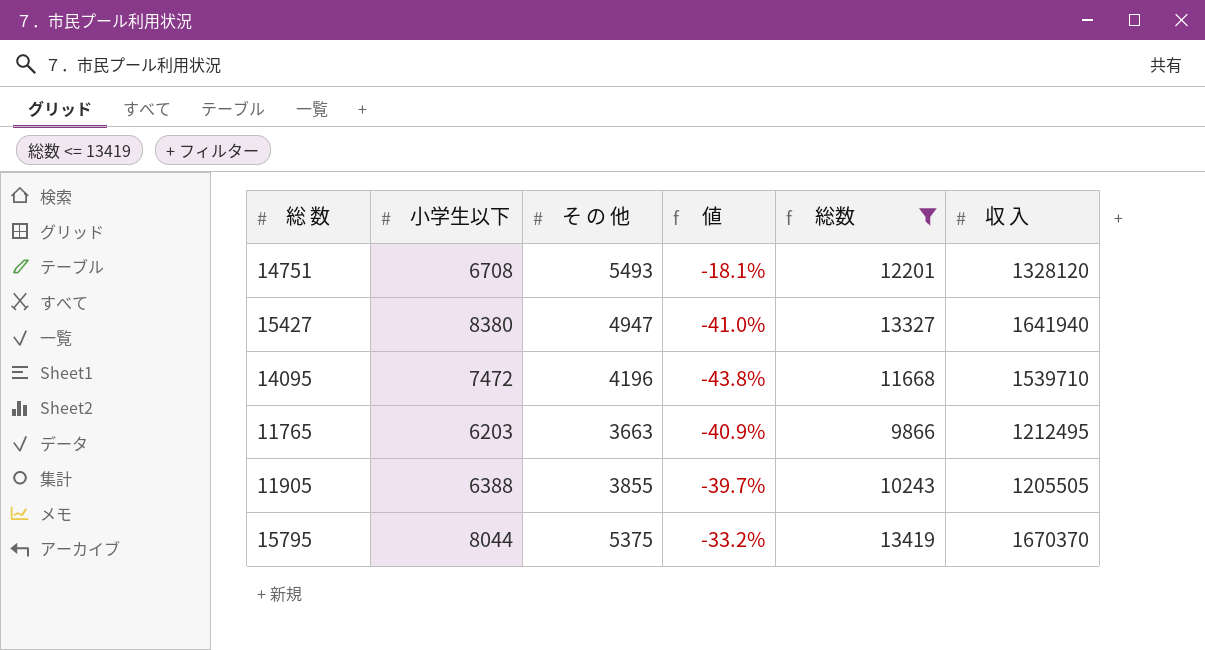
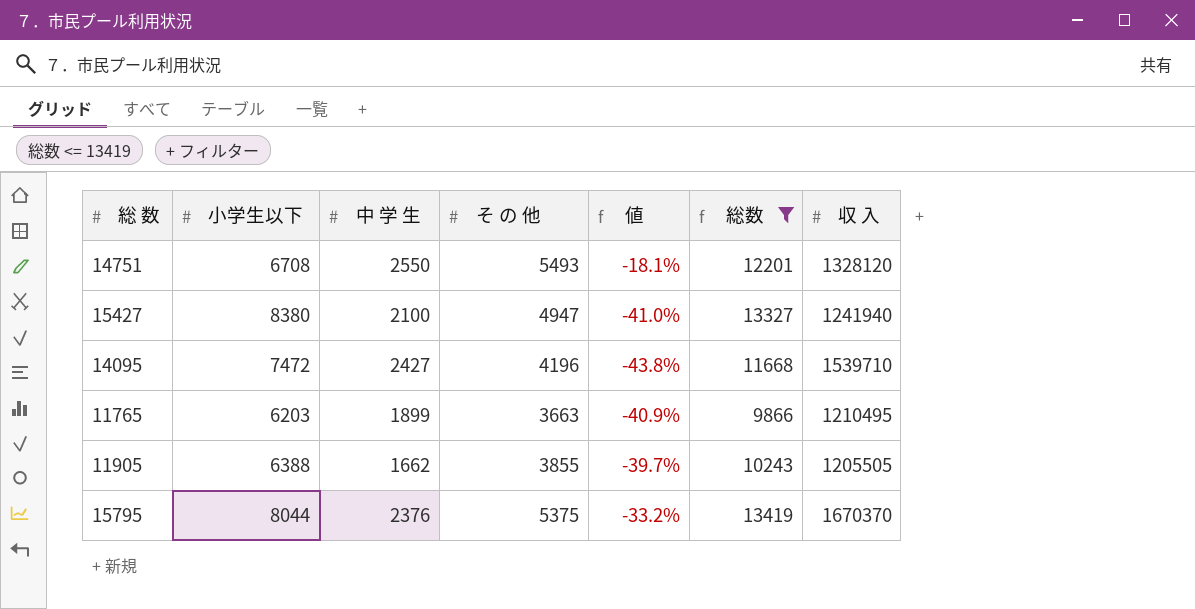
column 中 学 生 | position: none -> 3
15427 | 収 入: 1641940 -> 1241940
11765 | 収 入: 1212495 -> 1210495

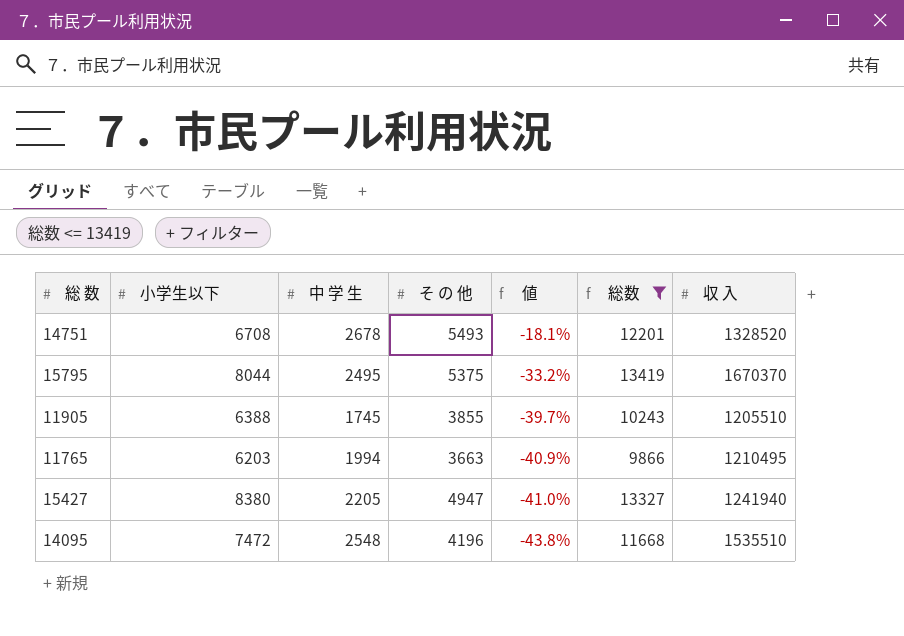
row order: none -> 値 descending
14751 | 中 学 生: 2550 -> 2678
14751 | 収 入: 1328120 -> 1328520
15795 | 中 学 生: 2376 -> 2495
11905 | 中 学 生: 1662 -> 1745
11905 | 収 入: 1205505 -> 1205510
11765 | 中 学 生: 1899 -> 1994
15427 | 中 学 生: 2100 -> 2205
14095 | 中 学 生: 2427 -> 2548
14095 | 収 入: 1539710 -> 1535510

